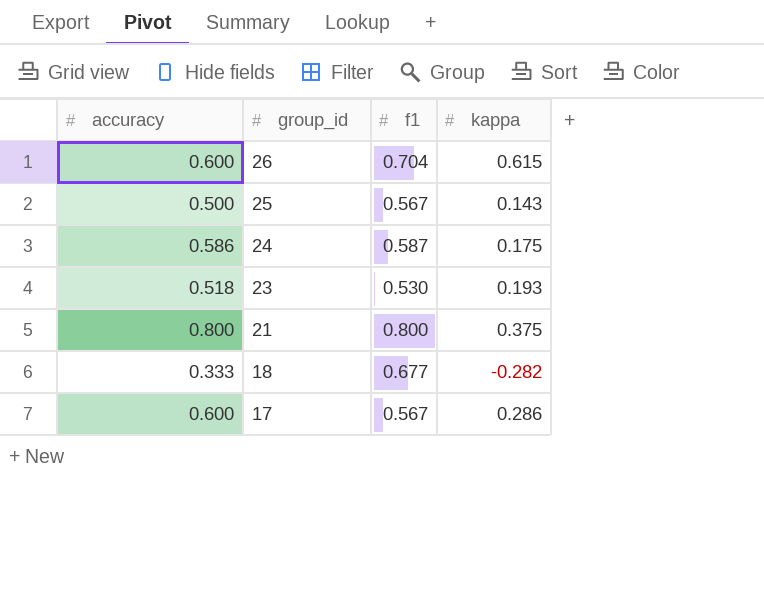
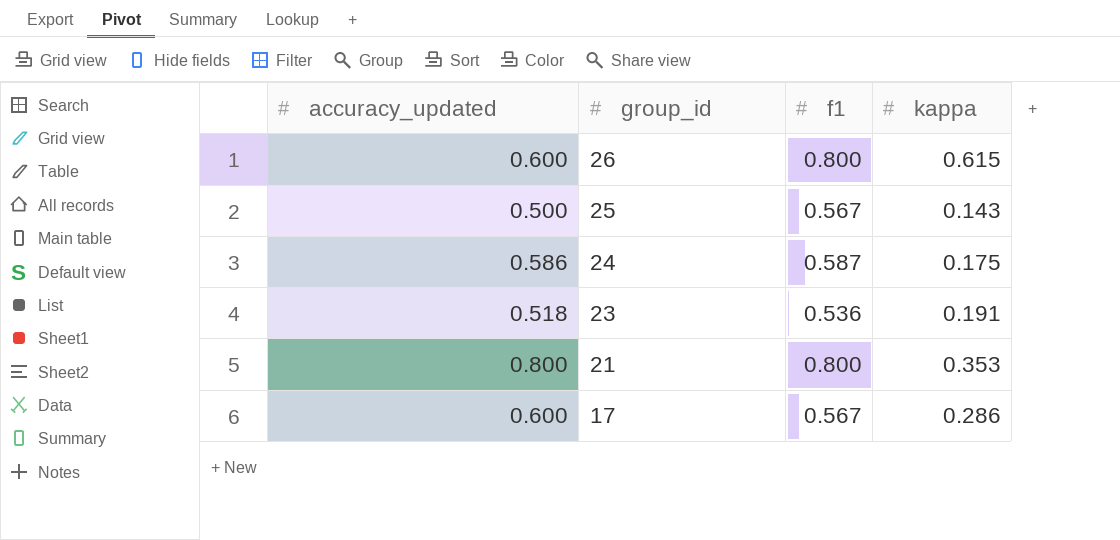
column name: accuracy -> accuracy_updated
row 18: 0.333 | 0.677 | -0.282 -> none
26 | f1: 0.704 -> 0.800
23 | f1: 0.530 -> 0.536
23 | kappa: 0.193 -> 0.191
21 | kappa: 0.375 -> 0.353

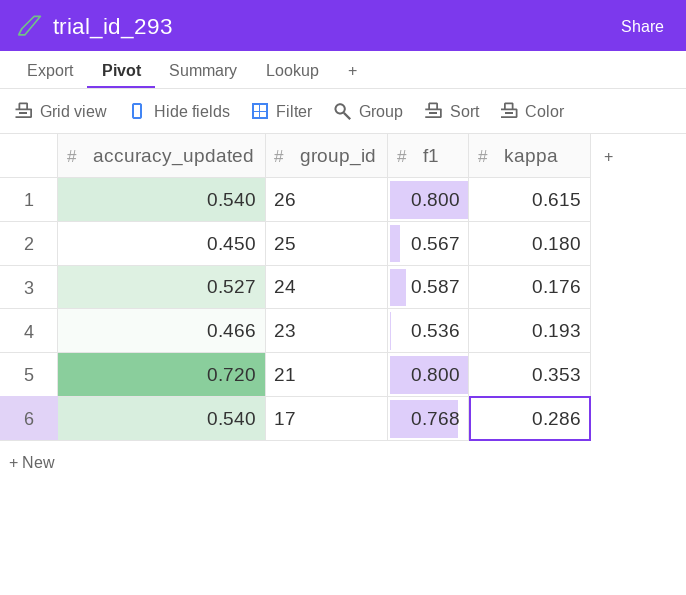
26 | accuracy_updated: 0.600 -> 0.540
25 | accuracy_updated: 0.500 -> 0.450
25 | kappa: 0.143 -> 0.180
24 | accuracy_updated: 0.586 -> 0.527
24 | kappa: 0.175 -> 0.176
23 | accuracy_updated: 0.518 -> 0.466
23 | kappa: 0.191 -> 0.193
21 | accuracy_updated: 0.800 -> 0.720
17 | accuracy_updated: 0.600 -> 0.540
17 | f1: 0.567 -> 0.768

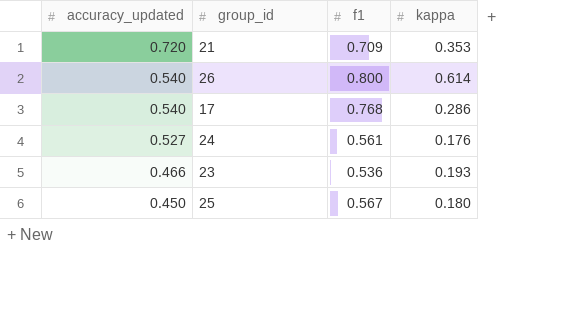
row order: group_id descending -> accuracy_updated descending
21 | f1: 0.800 -> 0.709
26 | kappa: 0.615 -> 0.614
24 | f1: 0.587 -> 0.561

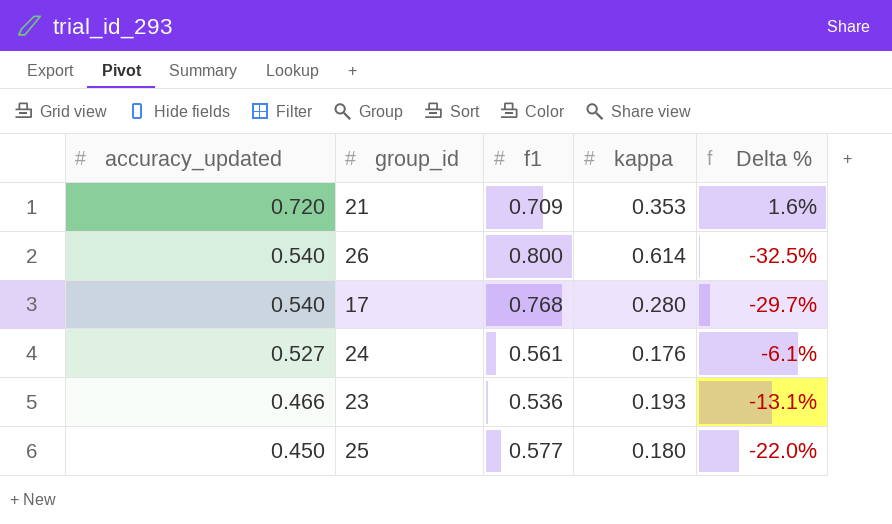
column Delta % | formula: none -> ([accuracy_updated] - [f1]) / [f1]
17 | kappa: 0.286 -> 0.280
25 | f1: 0.567 -> 0.577

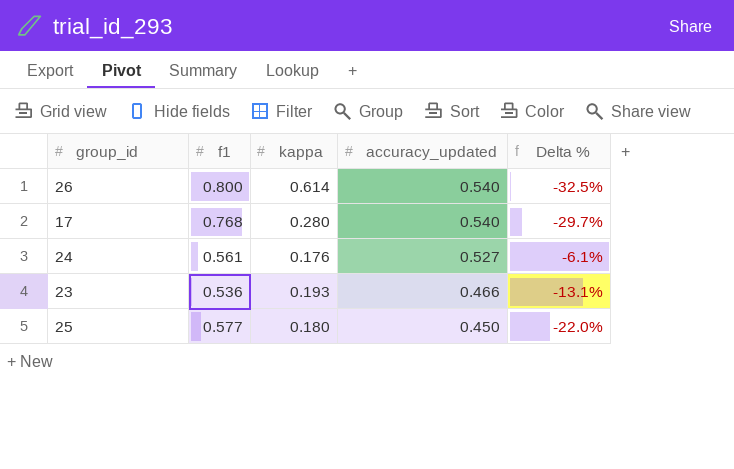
column accuracy_updated | position: 1 -> 4
row 21: 0.720 | 0.709 | 0.353 | 1.6% -> none

